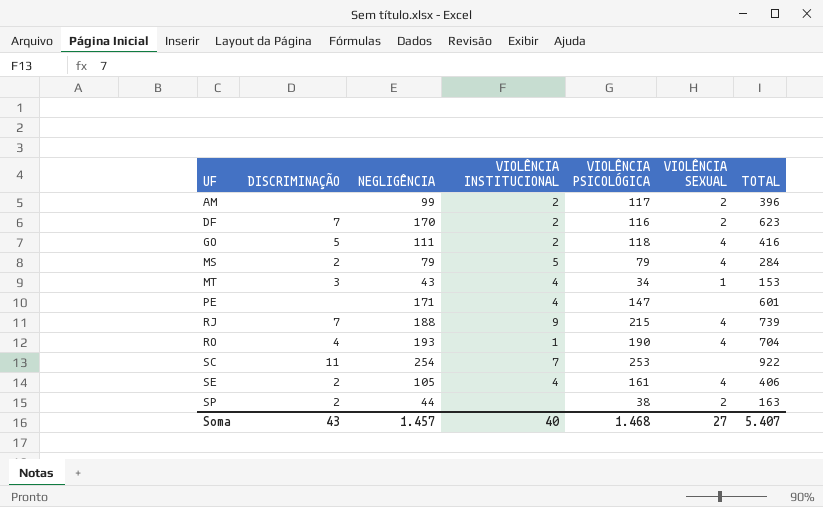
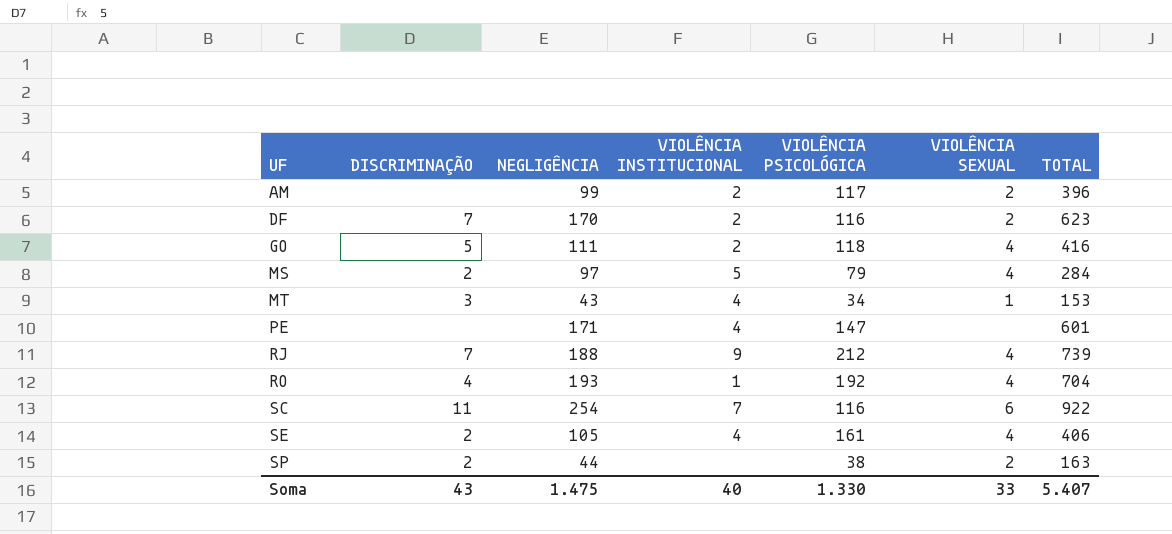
MS | NEGLIGÊNCIA: 79 -> 97
RJ | VIOLÊNCIA PSICOLÓGICA: 215 -> 212
RO | VIOLÊNCIA PSICOLÓGICA: 190 -> 192
SC | VIOLÊNCIA PSICOLÓGICA: 253 -> 116
SC | VIOLÊNCIA SEXUAL: none -> 6
Soma | NEGLIGÊNCIA: 1.457 -> 1.475
Soma | VIOLÊNCIA PSICOLÓGICA: 1.468 -> 1.330
Soma | VIOLÊNCIA SEXUAL: 27 -> 33

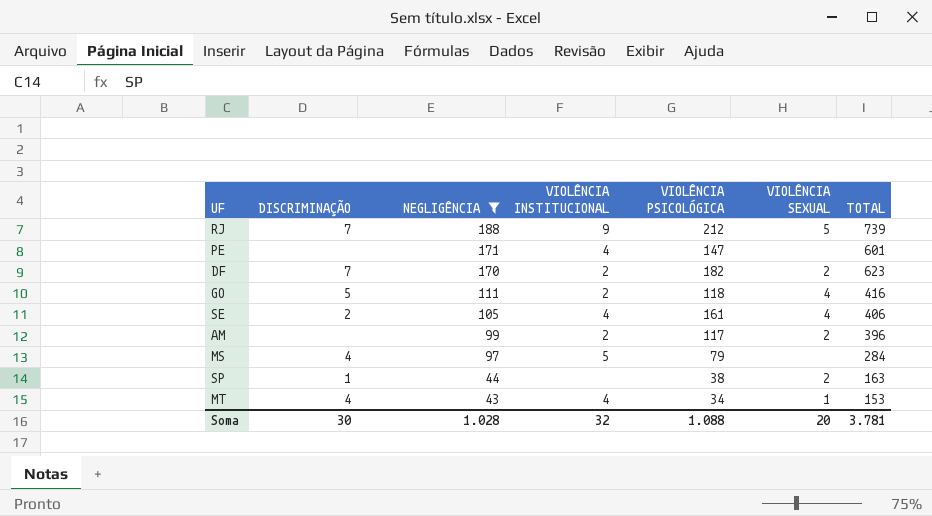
filter: none -> NEGLIGÊNCIA <= 188
row order: UF ascending -> NEGLIGÊNCIA descending
RJ | VIOLÊNCIA SEXUAL: 4 -> 5
DF | VIOLÊNCIA PSICOLÓGICA: 116 -> 182
MS | DISCRIMINAÇÃO: 2 -> 4
MS | VIOLÊNCIA SEXUAL: 4 -> none
SP | DISCRIMINAÇÃO: 2 -> 1
MT | DISCRIMINAÇÃO: 3 -> 4
Soma | DISCRIMINAÇÃO: 43 -> 30
Soma | NEGLIGÊNCIA: 1.475 -> 1.028
Soma | VIOLÊNCIA INSTITUCIONAL: 40 -> 32
Soma | VIOLÊNCIA PSICOLÓGICA: 1.330 -> 1.088
Soma | VIOLÊNCIA SEXUAL: 33 -> 20
Soma | TOTAL: 5.407 -> 3.781

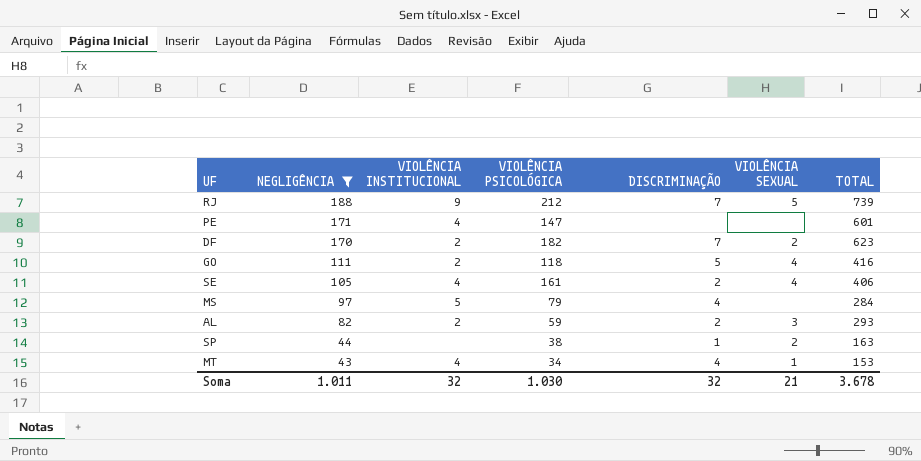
column DISCRIMINAÇÃO | position: 2 -> 5
row AM: none | 99 | 2 | 117 | 2 | 396 -> none
row AL: none -> 82 | 2 | 59 | 2 | 3 | 293
Soma | NEGLIGÊNCIA: 1.028 -> 1.011
Soma | VIOLÊNCIA PSICOLÓGICA: 1.088 -> 1.030
Soma | DISCRIMINAÇÃO: 30 -> 32
Soma | VIOLÊNCIA SEXUAL: 20 -> 21
Soma | TOTAL: 3.781 -> 3.678

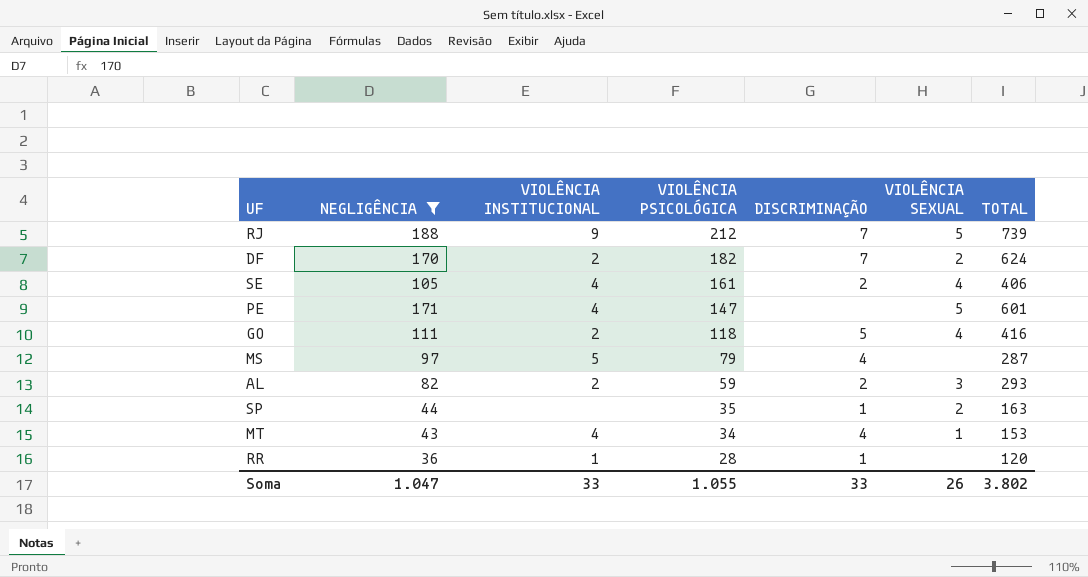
row order: NEGLIGÊNCIA descending -> VIOLÊNCIA PSICOLÓGICA descending
DF | TOTAL: 623 -> 624
PE | VIOLÊNCIA SEXUAL: none -> 5
MS | TOTAL: 284 -> 287
SP | VIOLÊNCIA PSICOLÓGICA: 38 -> 35
row RR: none -> 36 | 1 | 28 | 1 | none | 120
Soma | NEGLIGÊNCIA: 1.011 -> 1.047
Soma | VIOLÊNCIA INSTITUCIONAL: 32 -> 33
Soma | VIOLÊNCIA PSICOLÓGICA: 1.030 -> 1.055
Soma | DISCRIMINAÇÃO: 32 -> 33
Soma | VIOLÊNCIA SEXUAL: 21 -> 26
Soma | TOTAL: 3.678 -> 3.802

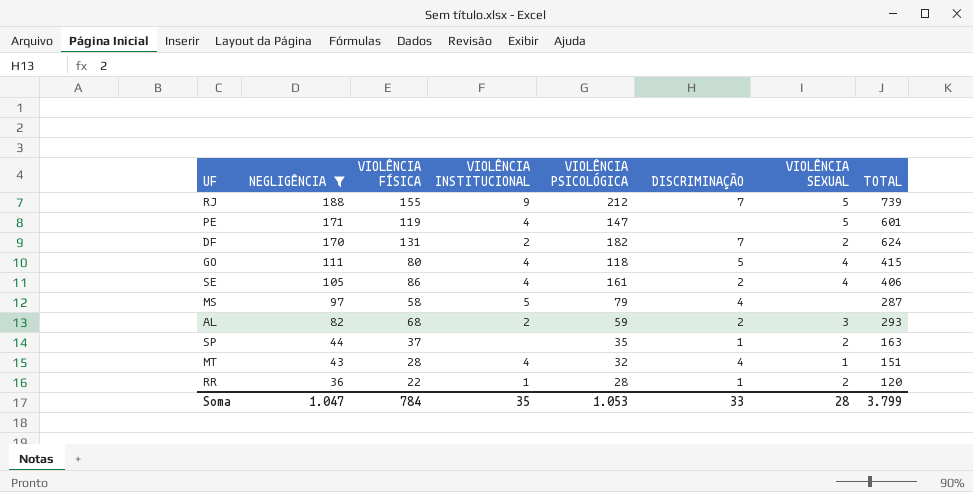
row order: VIOLÊNCIA PSICOLÓGICA descending -> NEGLIGÊNCIA descending
column VIOLÊNCIA FÍSICA | position: none -> 3
GO | VIOLÊNCIA INSTITUCIONAL: 2 -> 4
GO | TOTAL: 416 -> 415
MT | VIOLÊNCIA PSICOLÓGICA: 34 -> 32
MT | TOTAL: 153 -> 151
RR | VIOLÊNCIA SEXUAL: none -> 2
Soma | VIOLÊNCIA INSTITUCIONAL: 33 -> 35
Soma | VIOLÊNCIA PSICOLÓGICA: 1.055 -> 1.053
Soma | VIOLÊNCIA SEXUAL: 26 -> 28
Soma | TOTAL: 3.802 -> 3.799

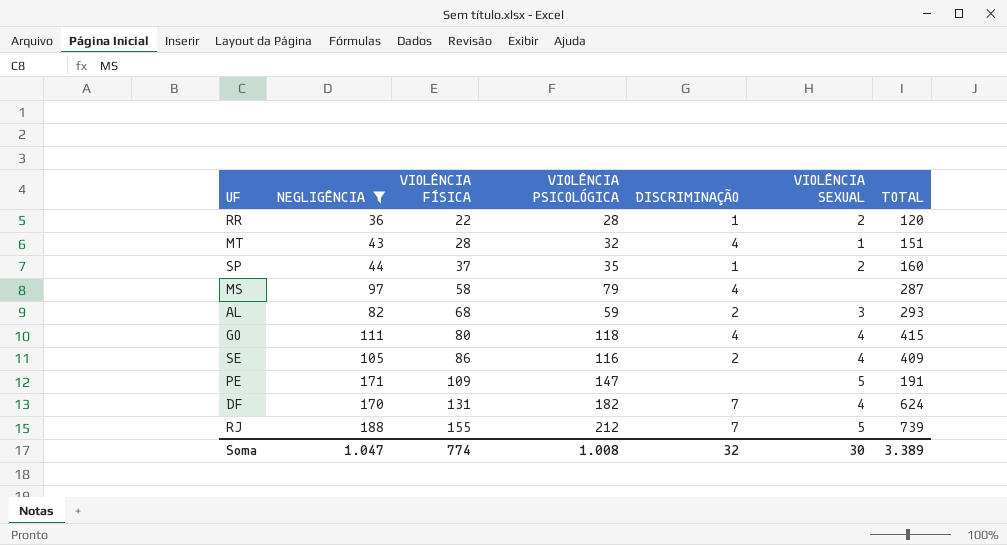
row order: NEGLIGÊNCIA descending -> VIOLÊNCIA FÍSICA ascending
column VIOLÊNCIA INSTITUCIONAL | position: 4 -> none
SP | TOTAL: 163 -> 160
GO | DISCRIMINAÇÃO: 5 -> 4
SE | VIOLÊNCIA PSICOLÓGICA: 161 -> 116
SE | TOTAL: 406 -> 409
PE | VIOLÊNCIA FÍSICA: 119 -> 109
PE | TOTAL: 601 -> 191
DF | VIOLÊNCIA SEXUAL: 2 -> 4
Soma | VIOLÊNCIA FÍSICA: 784 -> 774
Soma | VIOLÊNCIA PSICOLÓGICA: 1.053 -> 1.008
Soma | DISCRIMINAÇÃO: 33 -> 32
Soma | VIOLÊNCIA SEXUAL: 28 -> 30
Soma | TOTAL: 3.799 -> 3.389

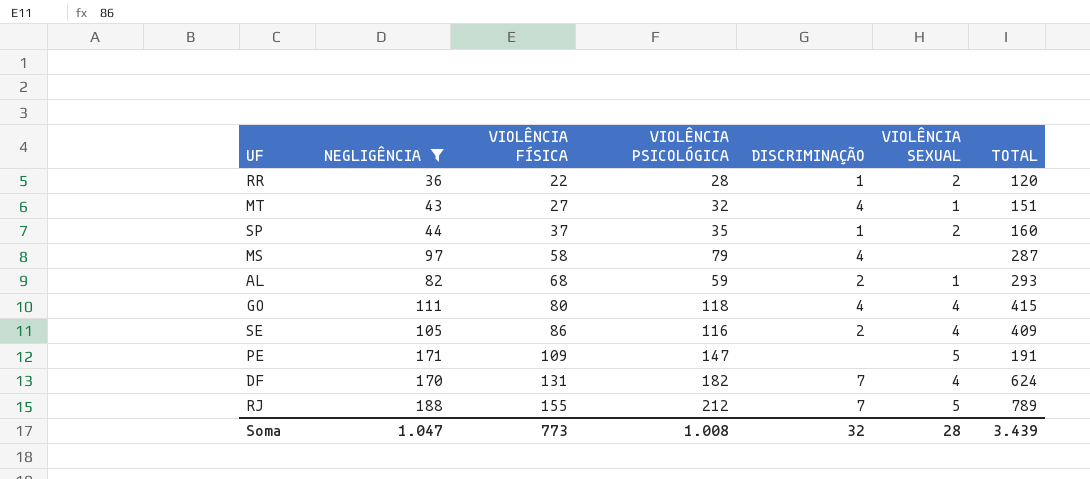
MT | VIOLÊNCIA FÍSICA: 28 -> 27
AL | VIOLÊNCIA SEXUAL: 3 -> 1
RJ | TOTAL: 739 -> 789
Soma | VIOLÊNCIA FÍSICA: 774 -> 773
Soma | VIOLÊNCIA SEXUAL: 30 -> 28
Soma | TOTAL: 3.389 -> 3.439

